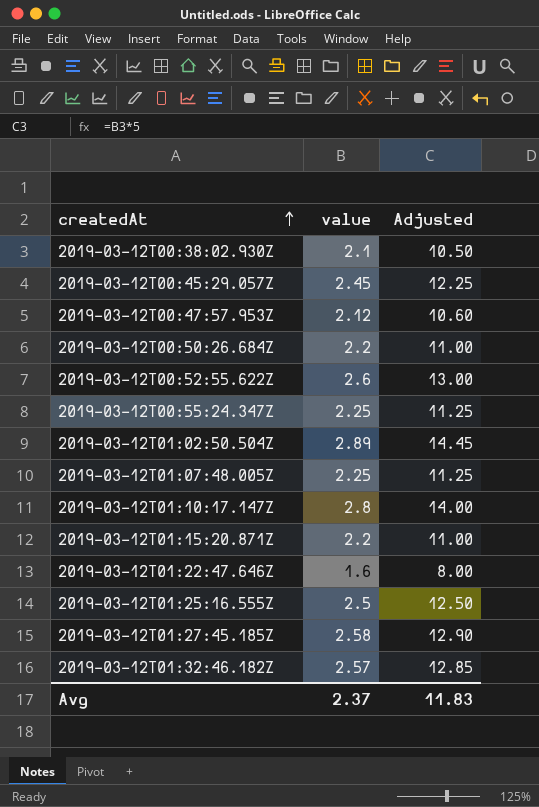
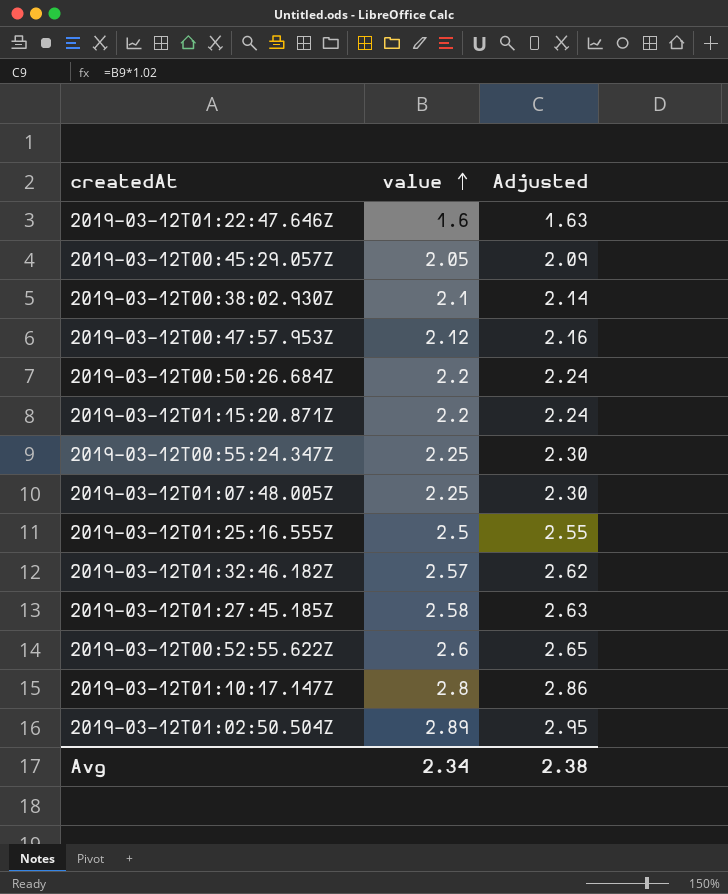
row order: createdAt ascending -> value ascending
column Adjusted | formula: [value] * 5 -> [value] * 1.02
2019-03-12T00:45:29.057Z | value: 2.45 -> 2.05
Avg | value: 2.37 -> 2.34
Avg | Adjusted: 11.83 -> 2.38

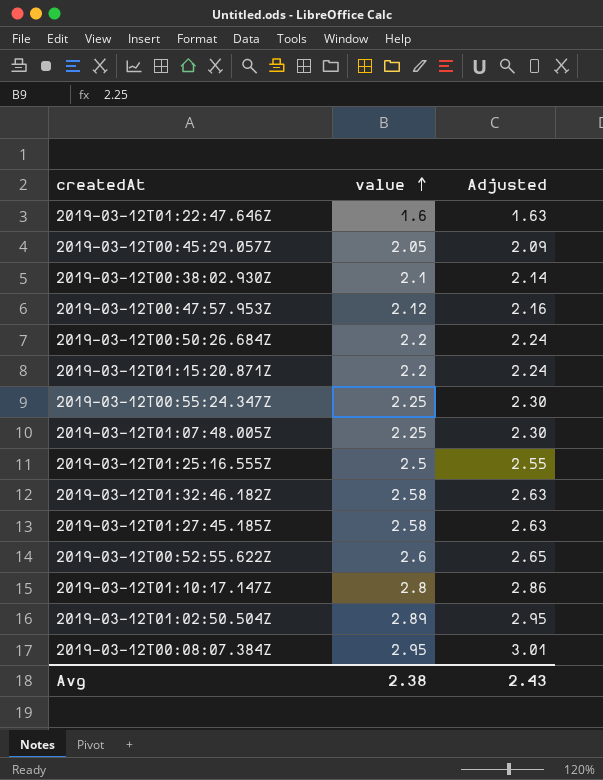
2019-03-12T01:32:46.182Z | value: 2.57 -> 2.58
2019-03-12T01:32:46.182Z | Adjusted: 2.62 -> 2.63
row 2019-03-12T00:08:07.384Z: none -> 2.95 | 3.01
Avg | value: 2.34 -> 2.38
Avg | Adjusted: 2.38 -> 2.43

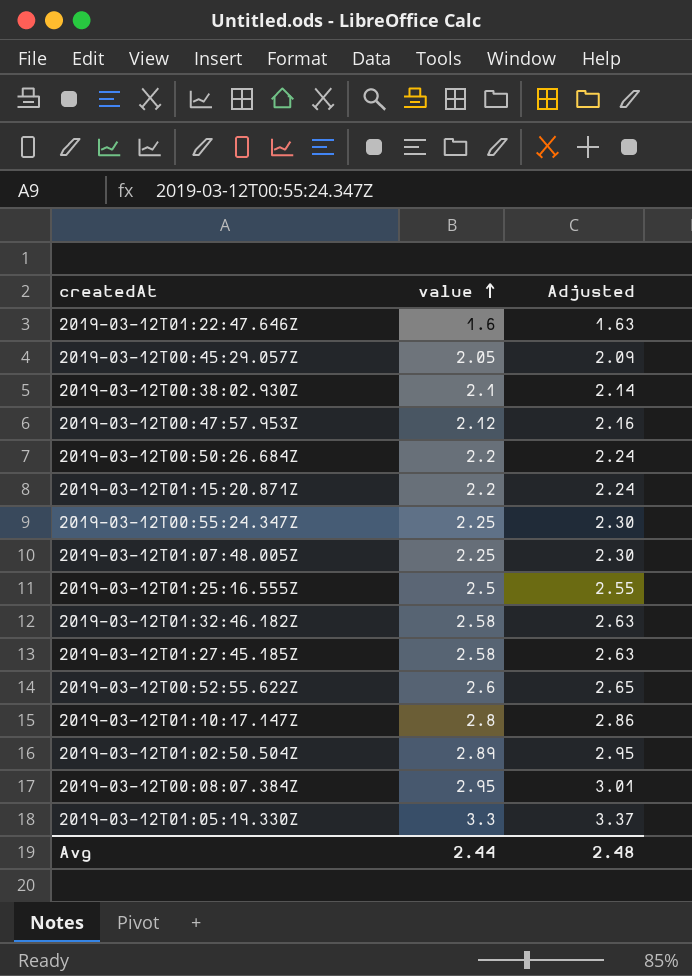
row 2019-03-12T01:05:19.330Z: none -> 3.3 | 3.37
Avg | value: 2.38 -> 2.44
Avg | Adjusted: 2.43 -> 2.48

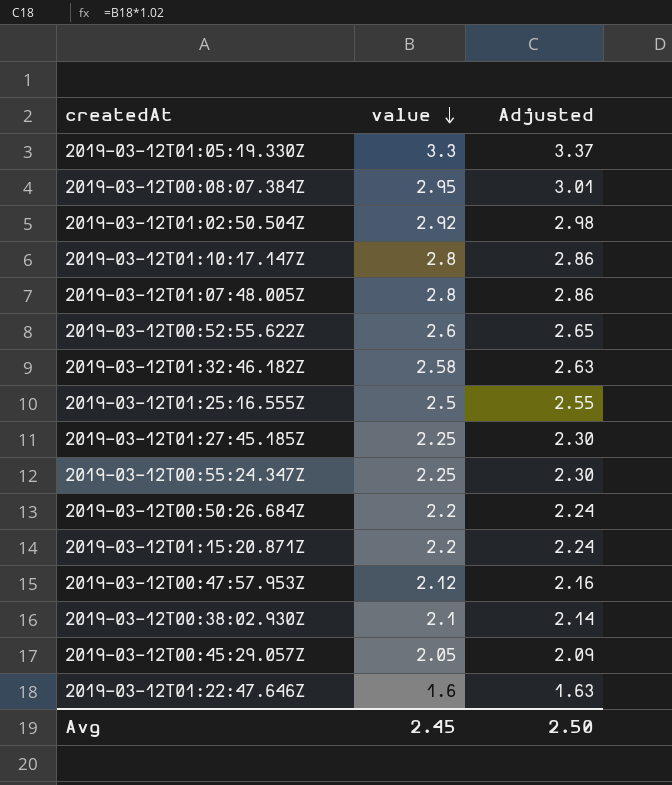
row order: value ascending -> value descending
2019-03-12T01:02:50.504Z | value: 2.89 -> 2.92
2019-03-12T01:02:50.504Z | Adjusted: 2.95 -> 2.98
2019-03-12T01:07:48.005Z | value: 2.25 -> 2.8
2019-03-12T01:07:48.005Z | Adjusted: 2.30 -> 2.86
2019-03-12T01:27:45.185Z | value: 2.58 -> 2.25
2019-03-12T01:27:45.185Z | Adjusted: 2.63 -> 2.30
Avg | value: 2.44 -> 2.45
Avg | Adjusted: 2.48 -> 2.50

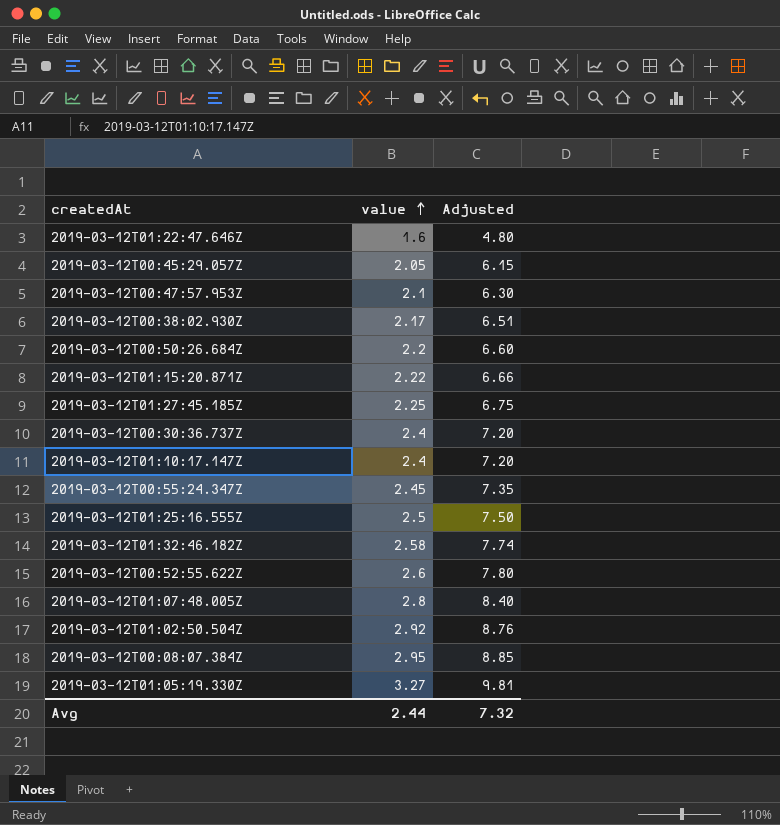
row order: value descending -> value ascending
column Adjusted | formula: [value] * 1.02 -> [value] * 3
2019-03-12T00:47:57.953Z | value: 2.12 -> 2.1
2019-03-12T00:38:02.930Z | value: 2.1 -> 2.17
2019-03-12T01:15:20.871Z | value: 2.2 -> 2.22
row 2019-03-12T00:30:36.737Z: none -> 2.4 | 7.20
2019-03-12T01:10:17.147Z | value: 2.8 -> 2.4
2019-03-12T00:55:24.347Z | value: 2.25 -> 2.45
2019-03-12T01:05:19.330Z | value: 3.3 -> 3.27
Avg | value: 2.45 -> 2.44
Avg | Adjusted: 2.50 -> 7.32

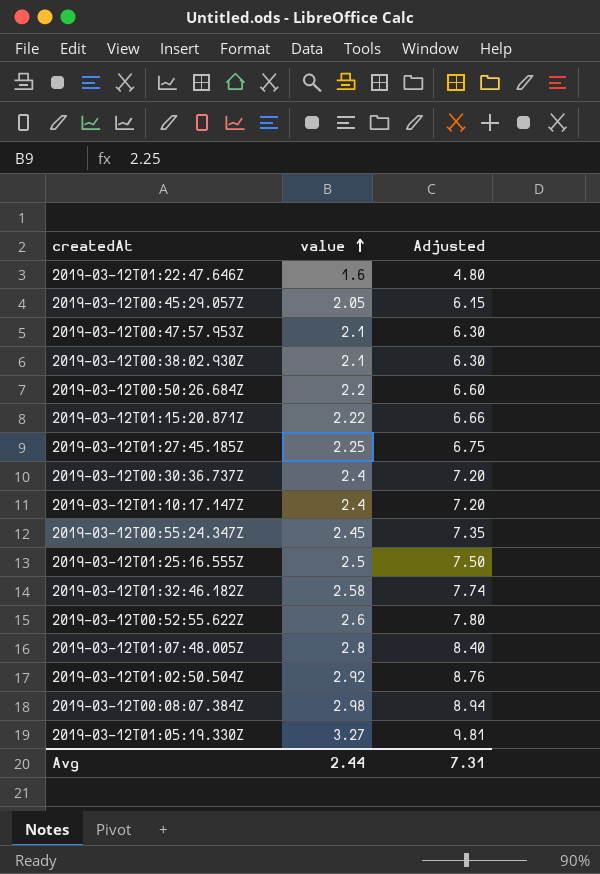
2019-03-12T00:38:02.930Z | value: 2.17 -> 2.1
2019-03-12T00:38:02.930Z | Adjusted: 6.51 -> 6.30
2019-03-12T00:08:07.384Z | value: 2.95 -> 2.98
2019-03-12T00:08:07.384Z | Adjusted: 8.85 -> 8.94
Avg | Adjusted: 7.32 -> 7.31

